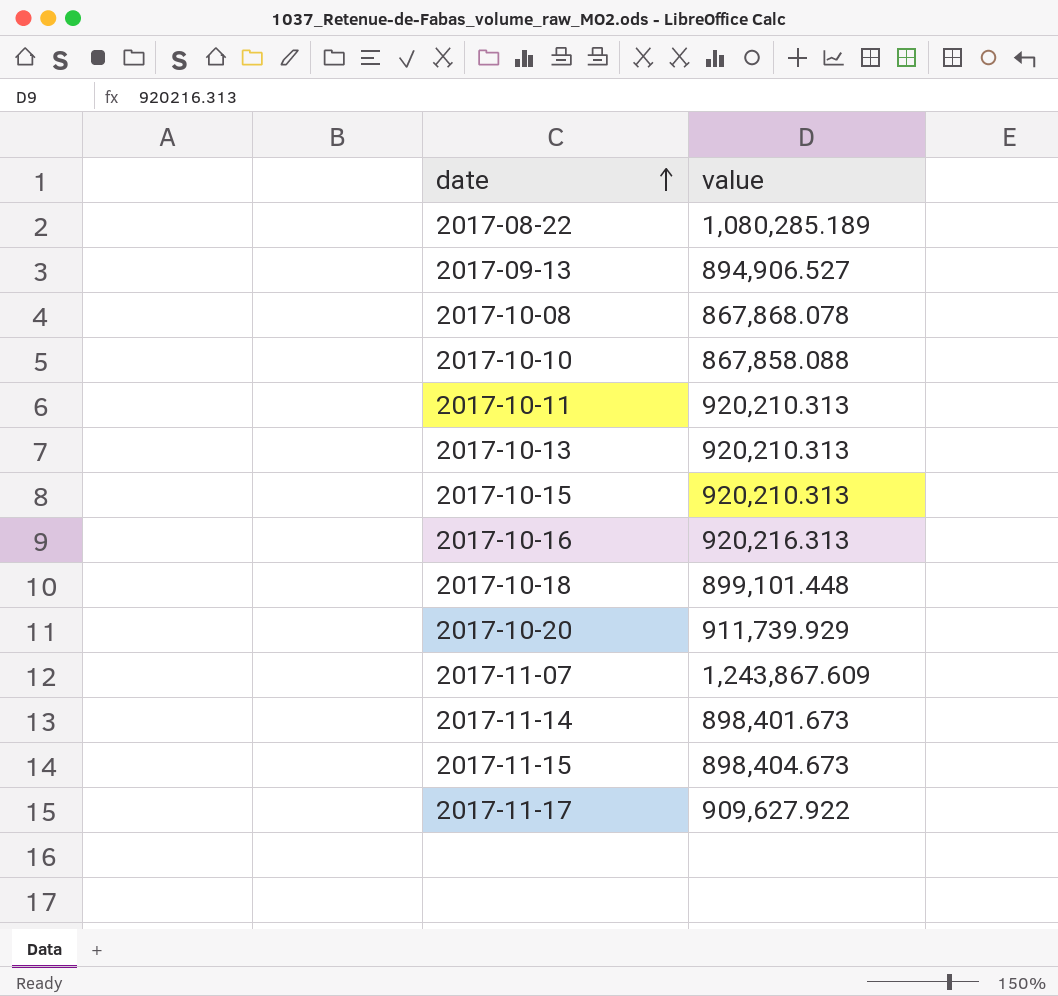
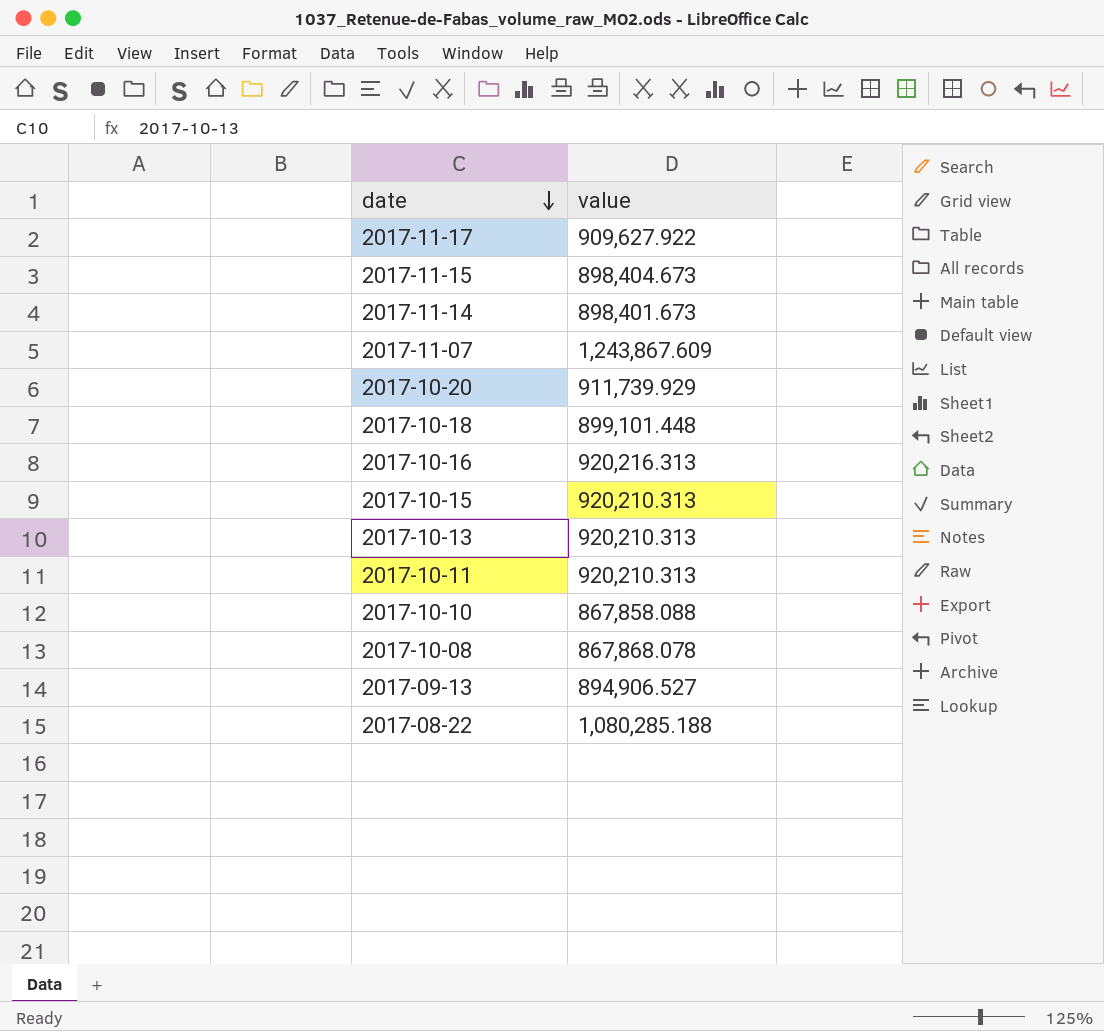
row order: date ascending -> date descending
2017-08-22 | value: 1,080,285.189 -> 1,080,285.188

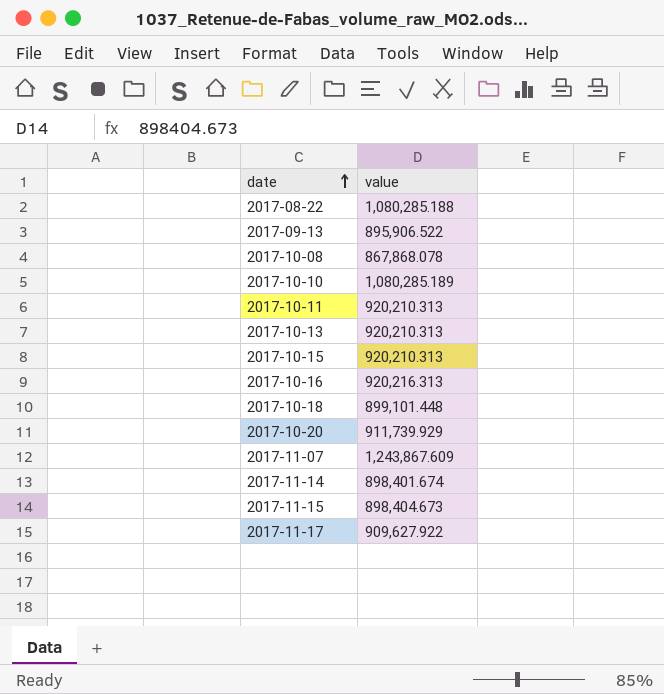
row order: date descending -> date ascending
2017-09-13 | value: 894,906.527 -> 895,906.522
2017-10-10 | value: 867,858.088 -> 1,080,285.189
2017-11-14 | value: 898,401.673 -> 898,401.674

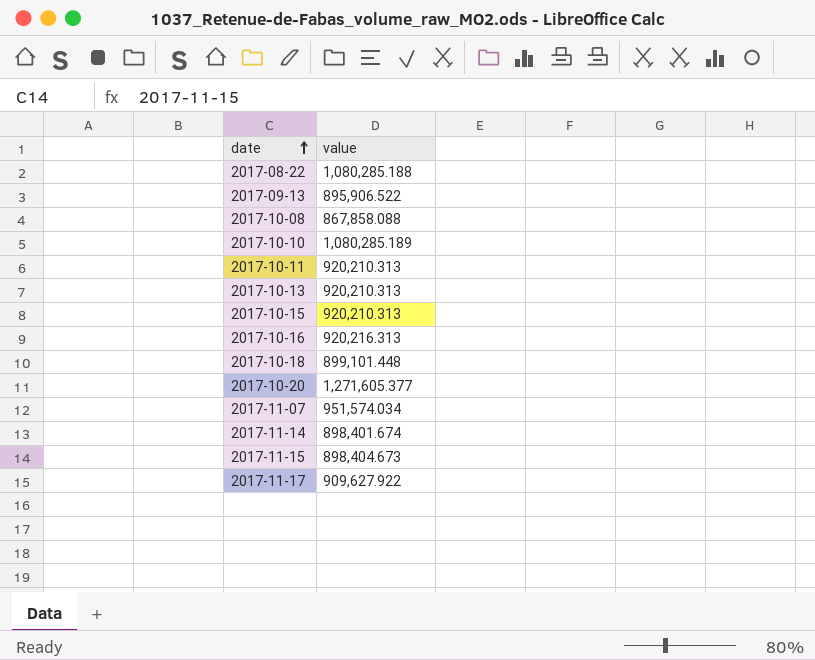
2017-10-08 | value: 867,868.078 -> 867,858.088
2017-10-20 | value: 911,739.929 -> 1,271,605.377
2017-11-07 | value: 1,243,867.609 -> 951,574.034

